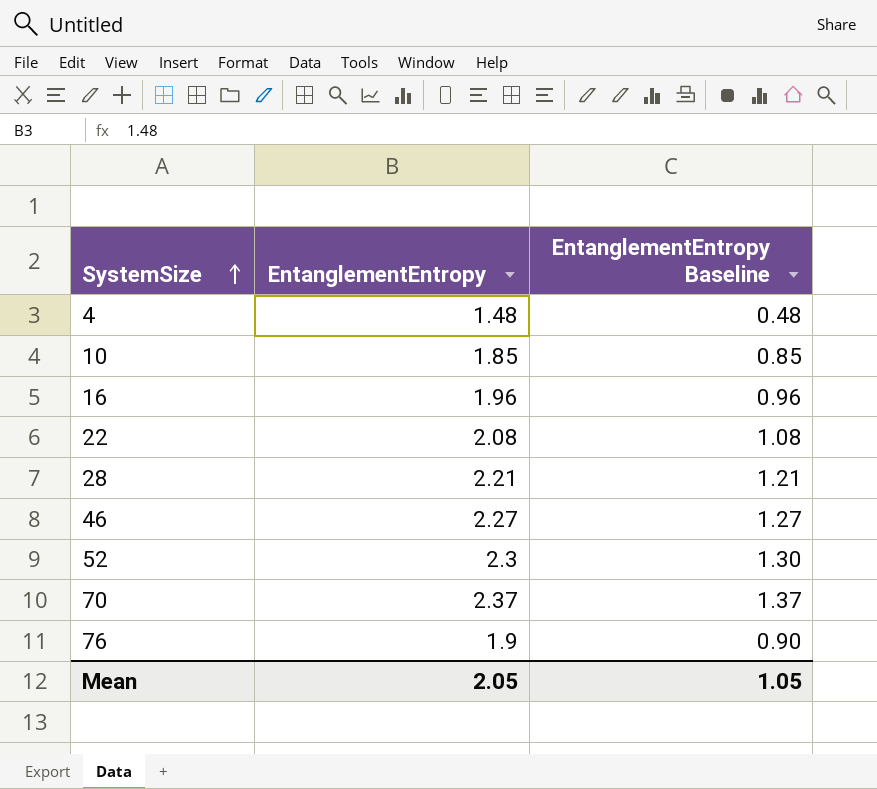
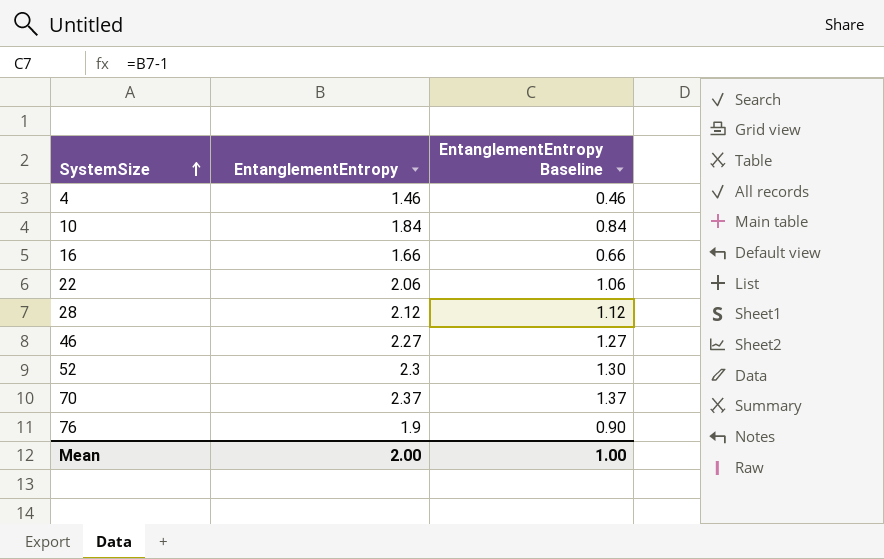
4 | EntanglementEntropy: 1.48 -> 1.46
4 | EntanglementEntropy Baseline: 0.48 -> 0.46
10 | EntanglementEntropy: 1.85 -> 1.84
10 | EntanglementEntropy Baseline: 0.85 -> 0.84
16 | EntanglementEntropy: 1.96 -> 1.66
16 | EntanglementEntropy Baseline: 0.96 -> 0.66
22 | EntanglementEntropy: 2.08 -> 2.06
22 | EntanglementEntropy Baseline: 1.08 -> 1.06
28 | EntanglementEntropy: 2.21 -> 2.12
28 | EntanglementEntropy Baseline: 1.21 -> 1.12
Mean | EntanglementEntropy: 2.05 -> 2.00
Mean | EntanglementEntropy Baseline: 1.05 -> 1.00

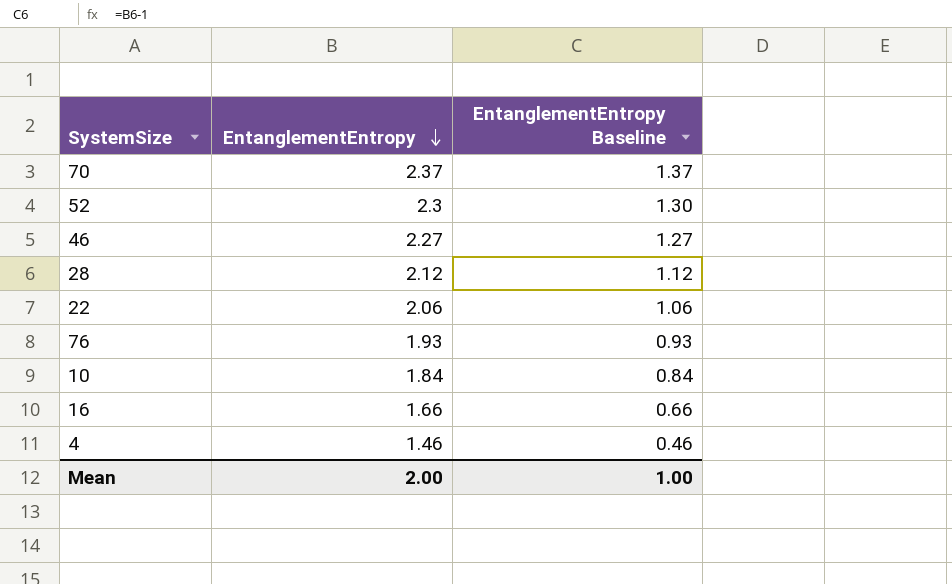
row order: SystemSize ascending -> EntanglementEntropy descending
76 | EntanglementEntropy: 1.9 -> 1.93
76 | EntanglementEntropy Baseline: 0.90 -> 0.93

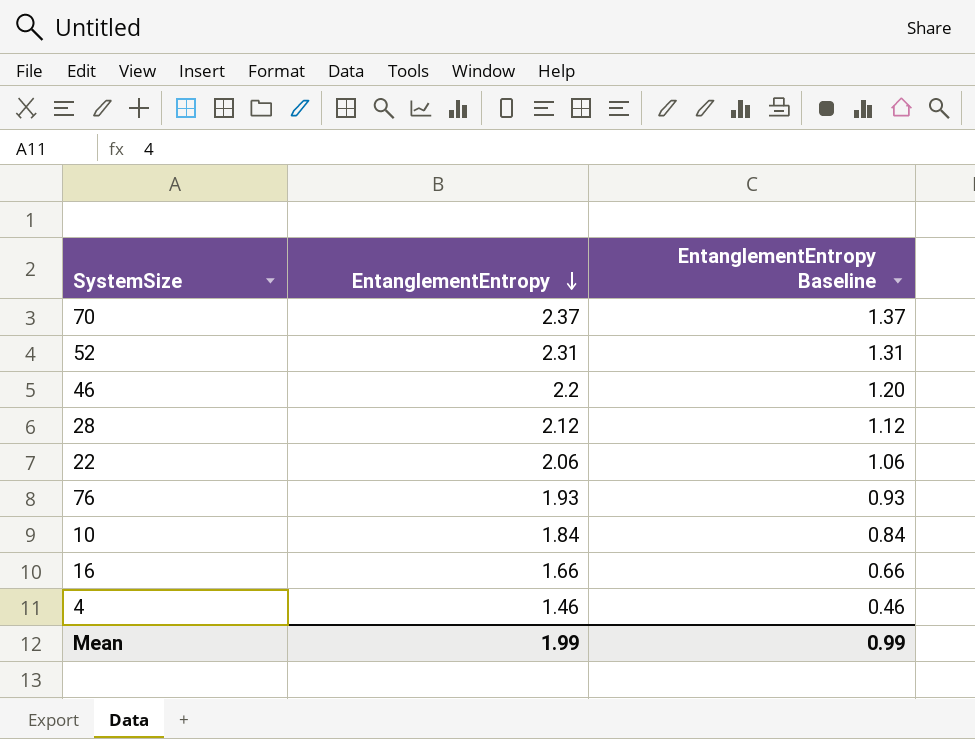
52 | EntanglementEntropy: 2.3 -> 2.31
52 | EntanglementEntropy Baseline: 1.30 -> 1.31
46 | EntanglementEntropy: 2.27 -> 2.2
46 | EntanglementEntropy Baseline: 1.27 -> 1.20
Mean | EntanglementEntropy: 2.00 -> 1.99
Mean | EntanglementEntropy Baseline: 1.00 -> 0.99

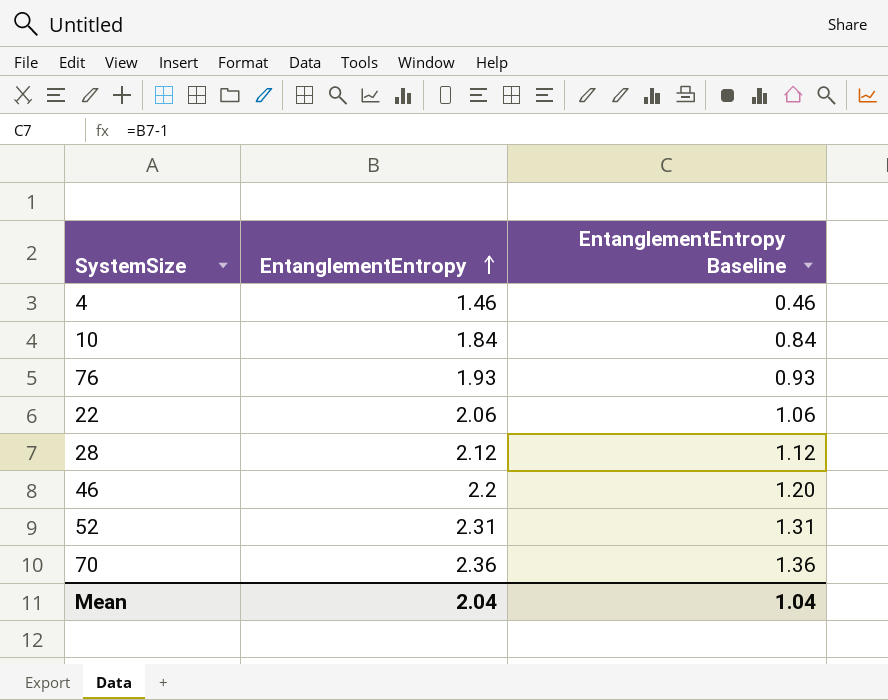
row order: EntanglementEntropy descending -> EntanglementEntropy ascending
row 16: 1.66 | 0.66 -> none
70 | EntanglementEntropy: 2.37 -> 2.36
70 | EntanglementEntropy Baseline: 1.37 -> 1.36
Mean | EntanglementEntropy: 1.99 -> 2.04
Mean | EntanglementEntropy Baseline: 0.99 -> 1.04

